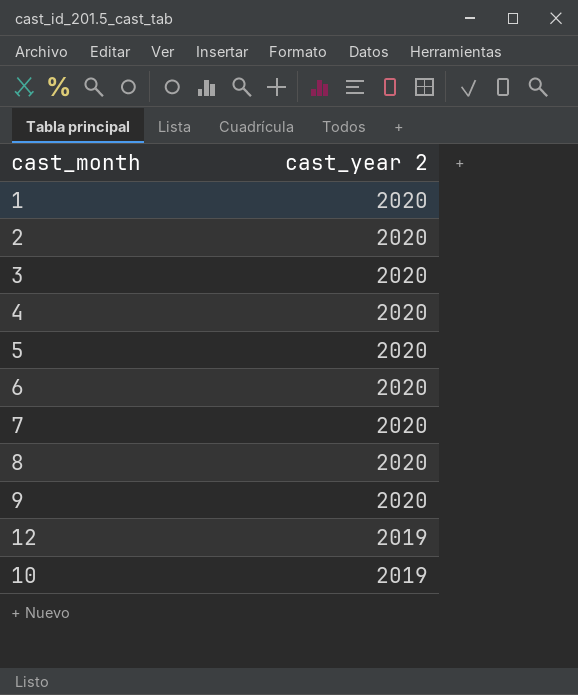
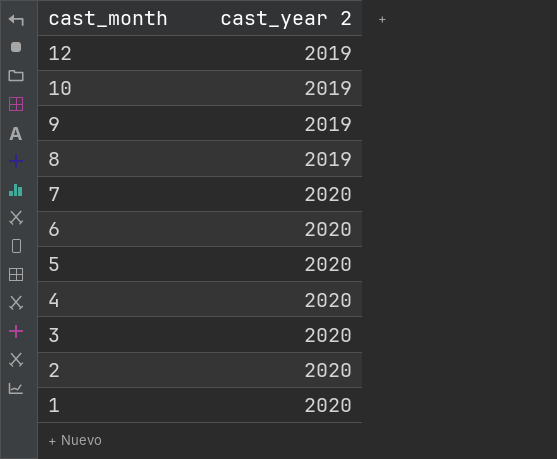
row order: cast_year 2 descending -> cast_month descending
9 | cast_year 2: 2020 -> 2019
8 | cast_year 2: 2020 -> 2019

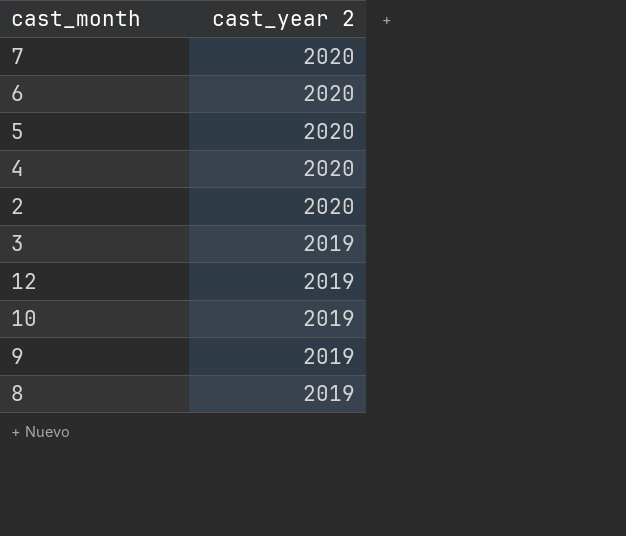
row order: cast_month descending -> cast_year 2 descending
row 1: 2020 -> none
3 | cast_year 2: 2020 -> 2019

